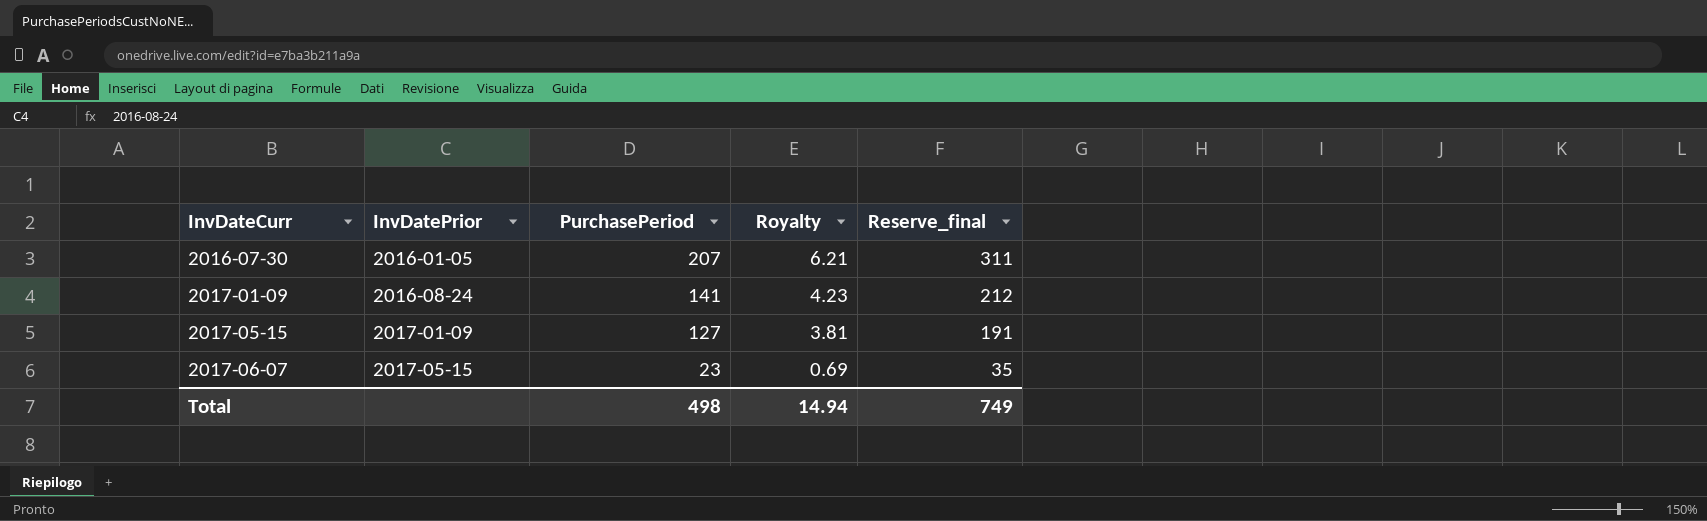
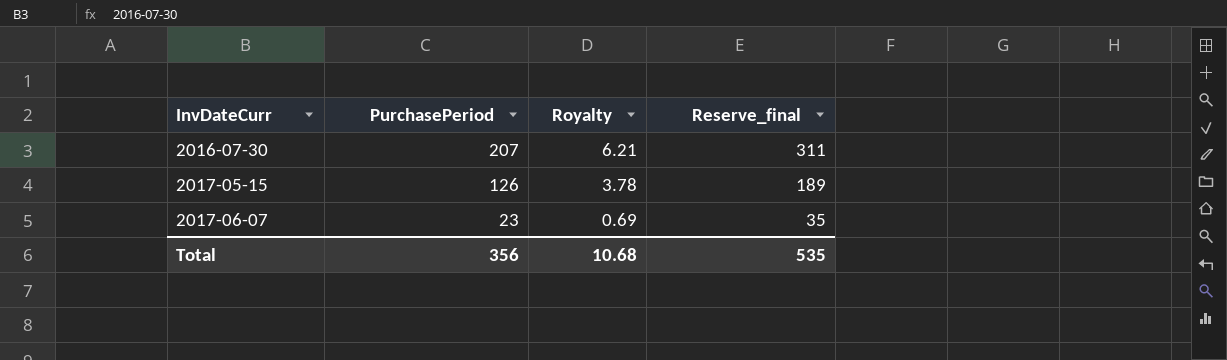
column InvDatePrior | position: 2 -> none
row 2017-01-09: 2016-08-24 | 141 | 4.23 | 212 -> none
2017-05-15 | PurchasePeriod: 127 -> 126
2017-05-15 | Royalty: 3.81 -> 3.78
2017-05-15 | Reserve_final: 191 -> 189
Total | PurchasePeriod: 498 -> 356
Total | Royalty: 14.94 -> 10.68
Total | Reserve_final: 749 -> 535

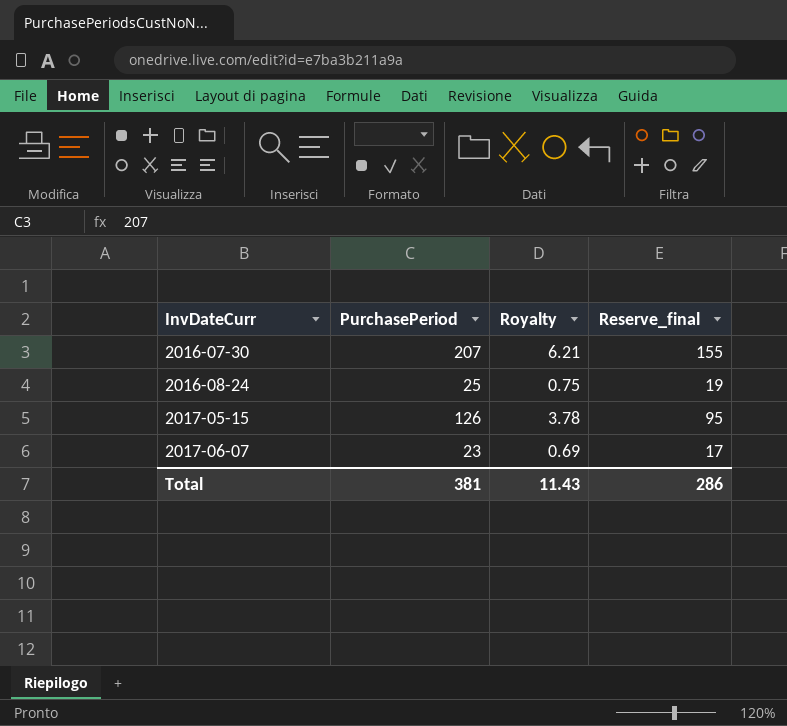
column Reserve_final | formula: [PurchasePeriod] * 1.5 -> [PurchasePeriod] * 0.75
row 2016-08-24: none -> 25 | 0.75 | 19
Total | PurchasePeriod: 356 -> 381
Total | Royalty: 10.68 -> 11.43
Total | Reserve_final: 535 -> 286

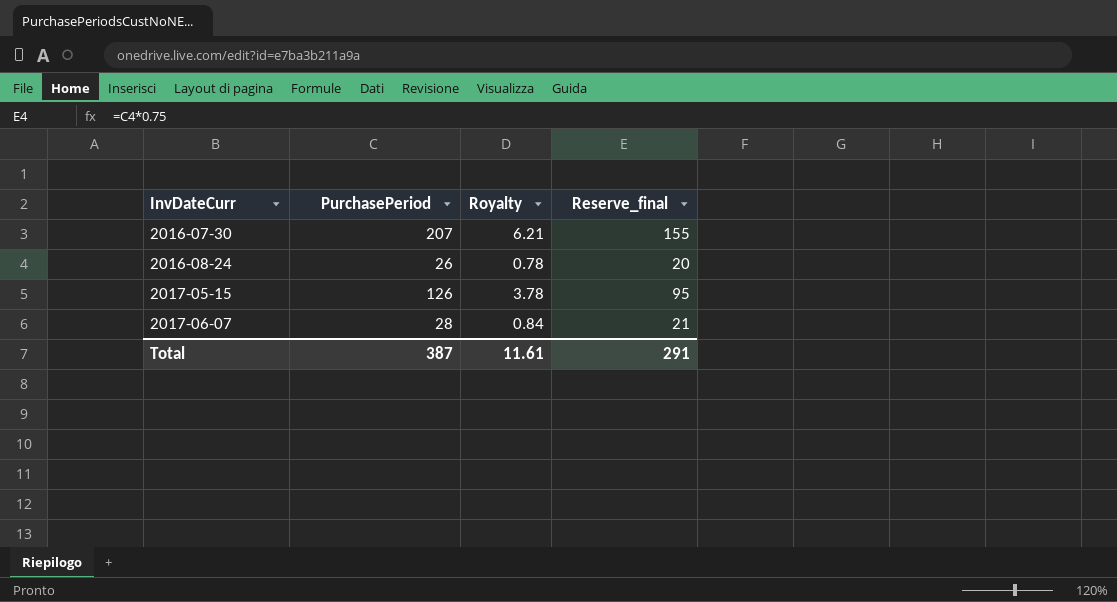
2016-08-24 | PurchasePeriod: 25 -> 26
2016-08-24 | Royalty: 0.75 -> 0.78
2016-08-24 | Reserve_final: 19 -> 20
2017-06-07 | PurchasePeriod: 23 -> 28
2017-06-07 | Royalty: 0.69 -> 0.84
2017-06-07 | Reserve_final: 17 -> 21
Total | PurchasePeriod: 381 -> 387
Total | Royalty: 11.43 -> 11.61
Total | Reserve_final: 286 -> 291

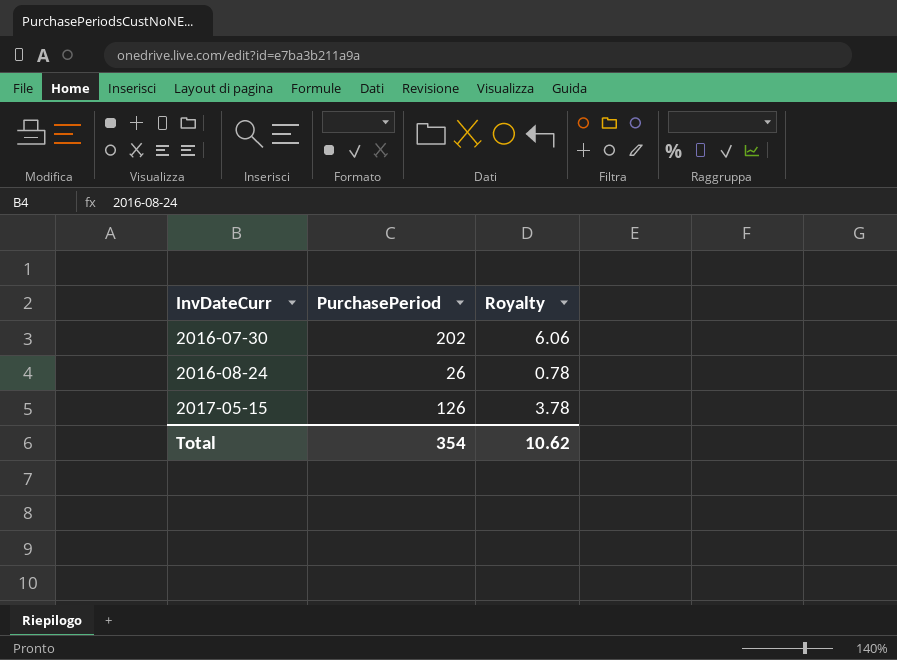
column Reserve_final | formula: [PurchasePeriod] * 0.75 -> none
row 2017-06-07: 28 | 0.84 | 21 -> none
2016-07-30 | PurchasePeriod: 207 -> 202
2016-07-30 | Royalty: 6.21 -> 6.06
Total | PurchasePeriod: 387 -> 354
Total | Royalty: 11.61 -> 10.62

